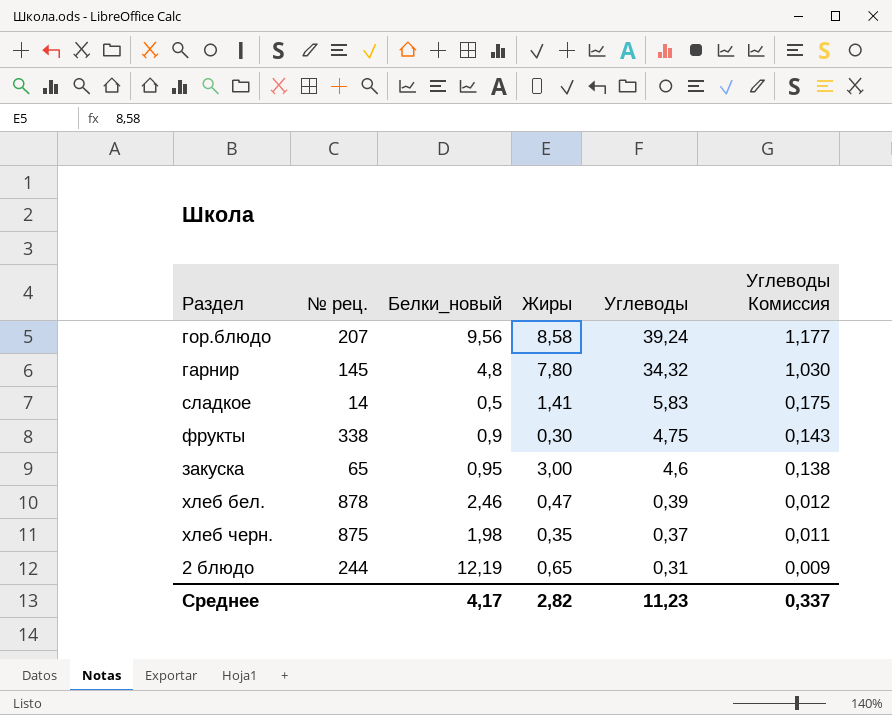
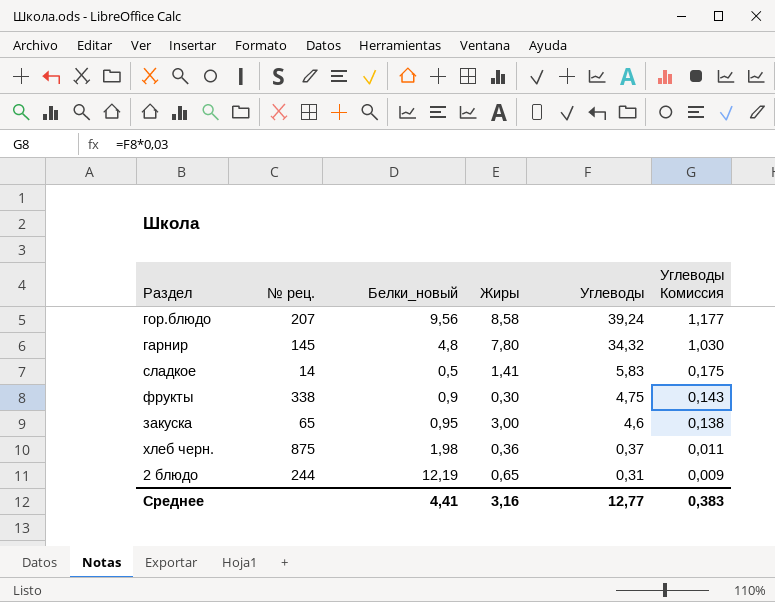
row хлеб бел.: 878 | 2,46 | 0,47 | 0,39 | 0,012 -> none
хлеб черн. | Жиры: 0,35 -> 0,36
Среднее | Белки_новый: 4,17 -> 4,41
Среднее | Жиры: 2,82 -> 3,16
Среднее | Углеводы: 11,23 -> 12,77
Среднее | Углеводы Комиссия: 0,337 -> 0,383

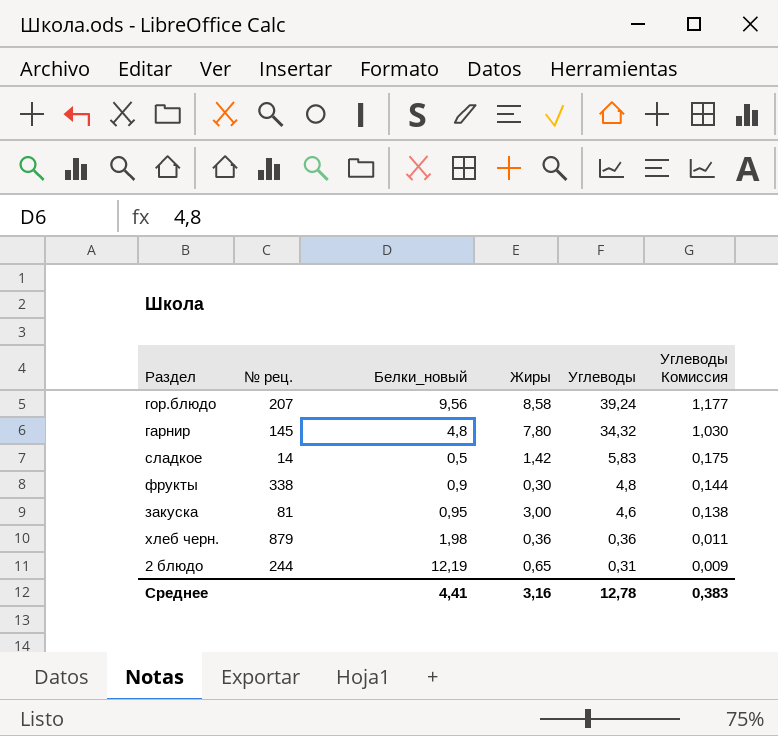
сладкое | Жиры: 1,41 -> 1,42
фрукты | Углеводы: 4,75 -> 4,8
фрукты | Углеводы Комиссия: 0,143 -> 0,144
закуска | № рец.: 65 -> 81
хлеб черн. | № рец.: 875 -> 879
хлеб черн. | Углеводы: 0,37 -> 0,36
Среднее | Углеводы: 12,77 -> 12,78

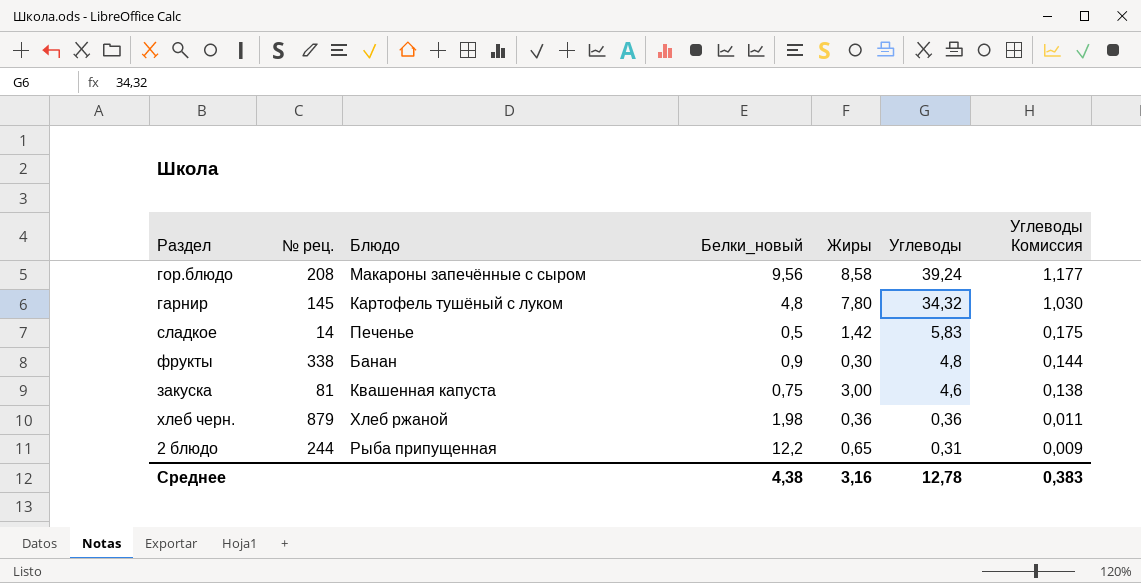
column Блюдо | position: none -> 3
гор.блюдо | № рец.: 207 -> 208
закуска | Белки_новый: 0,95 -> 0,75
2 блюдо | Белки_новый: 12,19 -> 12,2
Среднее | Белки_новый: 4,41 -> 4,38

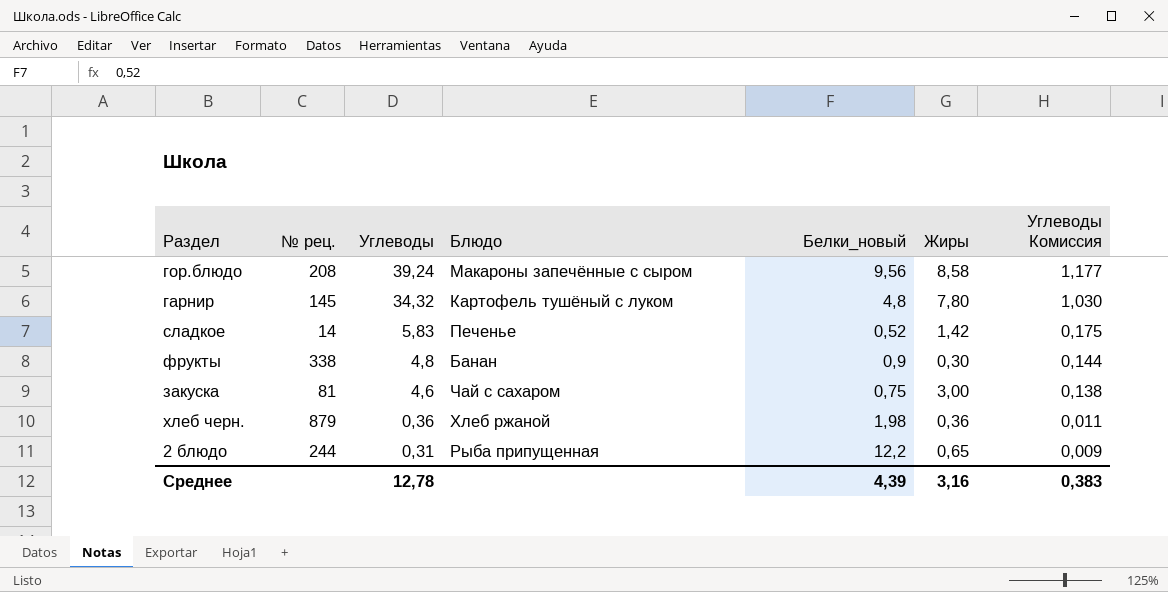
column Углеводы | position: 6 -> 3
сладкое | Белки_новый: 0,5 -> 0,52
закуска | Блюдо: Квашенная капуста -> Чай с сахаром
Среднее | Белки_новый: 4,38 -> 4,39

